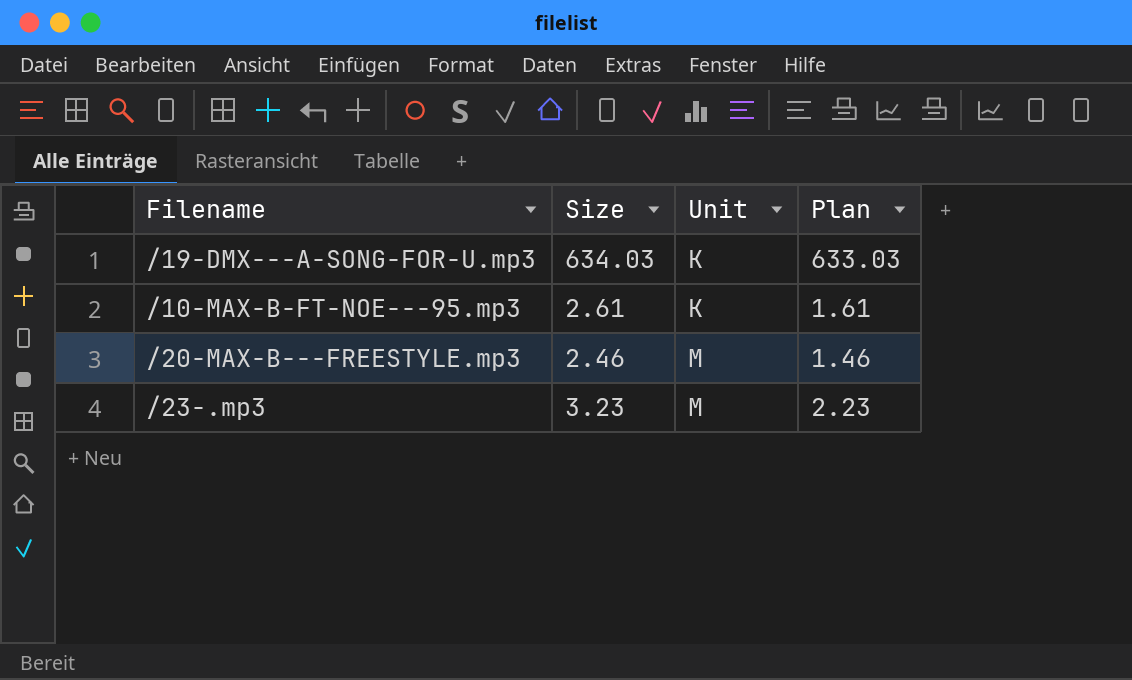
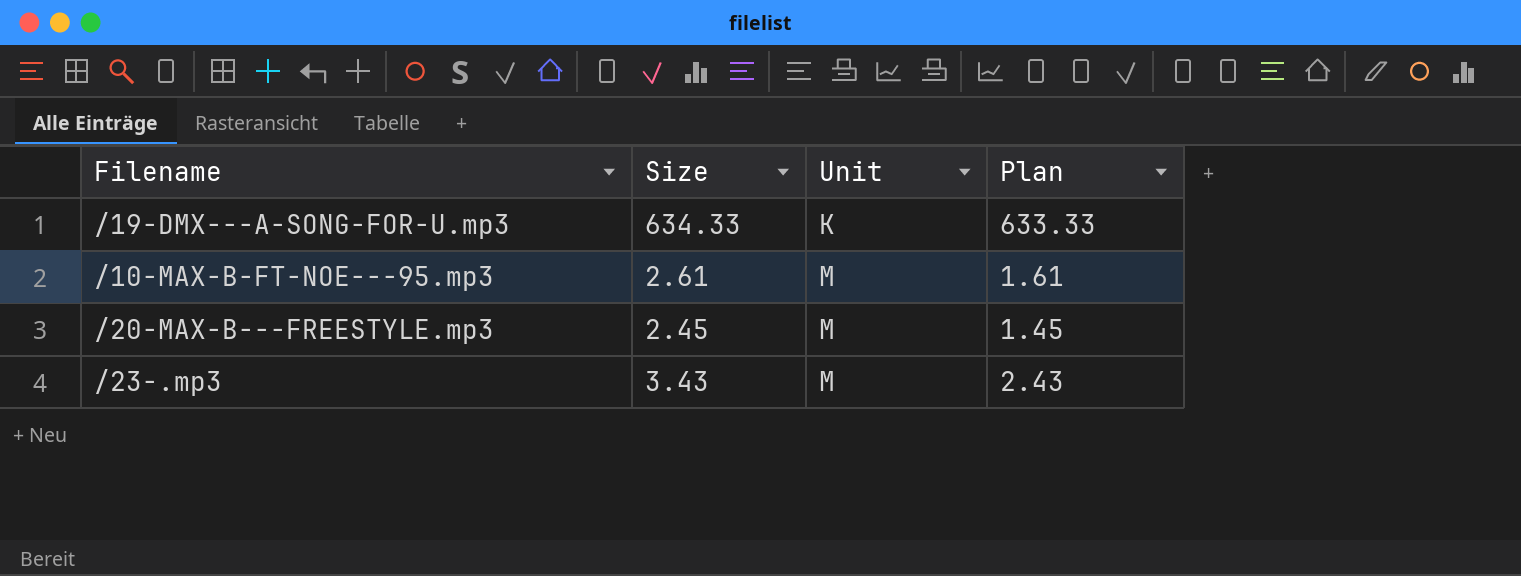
/19-DMX---A-SONG-FOR-U.mp3 | Size: 634.03 -> 634.33
/19-DMX---A-SONG-FOR-U.mp3 | Plan: 633.03 -> 633.33
/10-MAX-B-FT-NOE---95.mp3 | Unit: K -> M
/20-MAX-B---FREESTYLE.mp3 | Size: 2.46 -> 2.45
/20-MAX-B---FREESTYLE.mp3 | Plan: 1.46 -> 1.45
/23-.mp3 | Size: 3.23 -> 3.43
/23-.mp3 | Plan: 2.23 -> 2.43

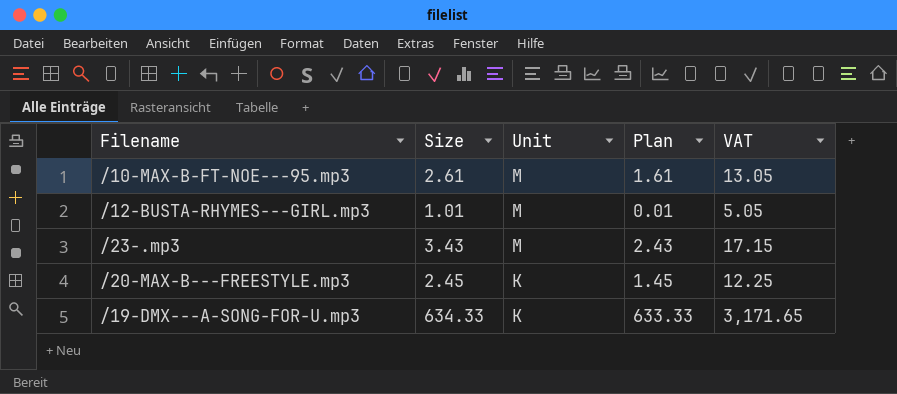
row order: Unit ascending -> Unit descending
column VAT | formula: none -> [Size] * 5
row /12-BUSTA-RHYMES---GIRL.mp3: none -> 1.01 | M | 0.01 | 5.05
/20-MAX-B---FREESTYLE.mp3 | Unit: M -> K

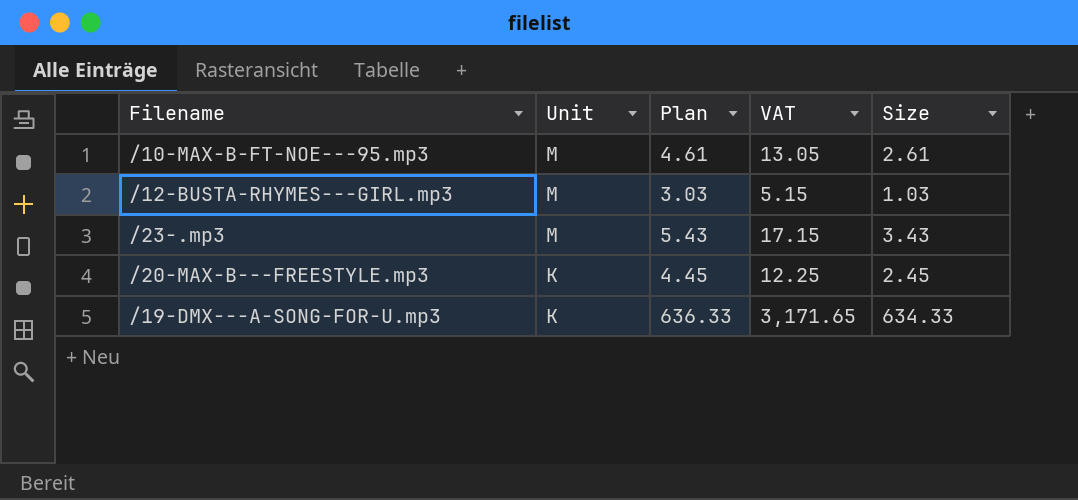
column Plan | formula: [Size] - 1 -> [Size] + 2
column Size | position: 2 -> 5
/12-BUSTA-RHYMES---GIRL.mp3 | VAT: 5.05 -> 5.15
/12-BUSTA-RHYMES---GIRL.mp3 | Size: 1.01 -> 1.03

